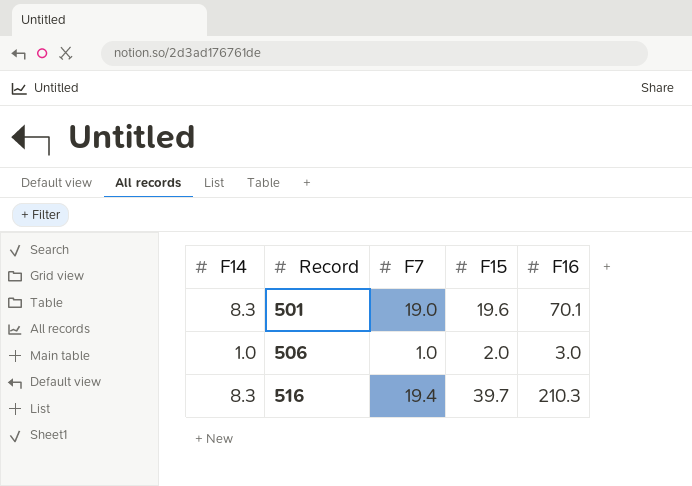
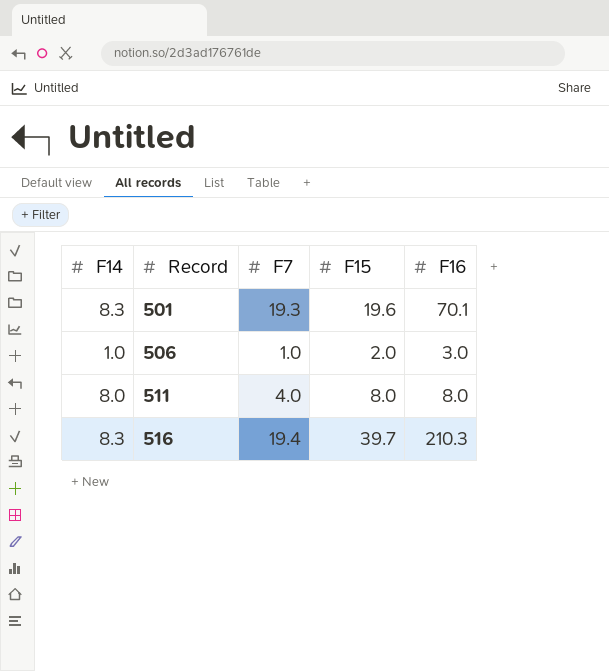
501 | F7: 19.0 -> 19.3
row 511: none -> 8.0 | 4.0 | 8.0 | 8.0

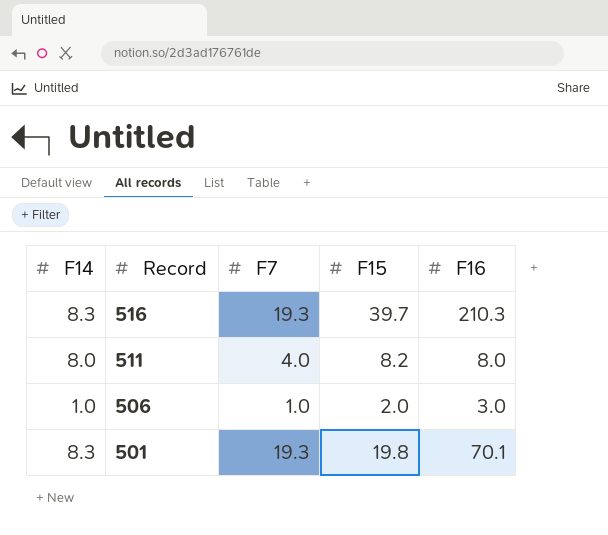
row order: Record ascending -> Record descending
516 | F7: 19.4 -> 19.3
511 | F15: 8.0 -> 8.2
501 | F15: 19.6 -> 19.8

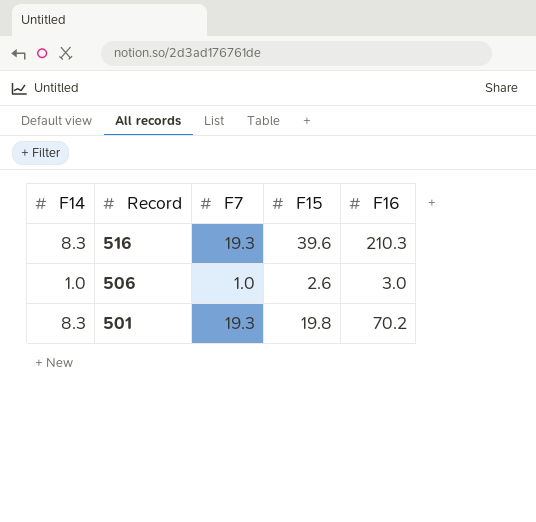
row 511: 8.0 | 4.0 | 8.2 | 8.0 -> none
516 | F15: 39.7 -> 39.6
506 | F15: 2.0 -> 2.6
501 | F16: 70.1 -> 70.2

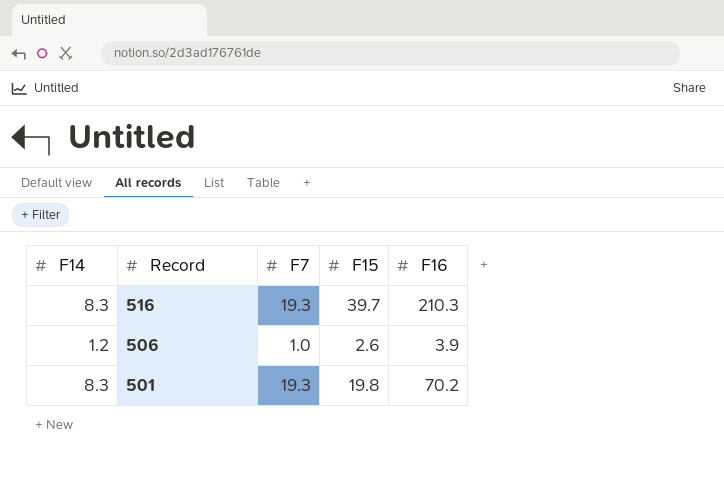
516 | F15: 39.6 -> 39.7
506 | F14: 1.0 -> 1.2
506 | F16: 3.0 -> 3.9

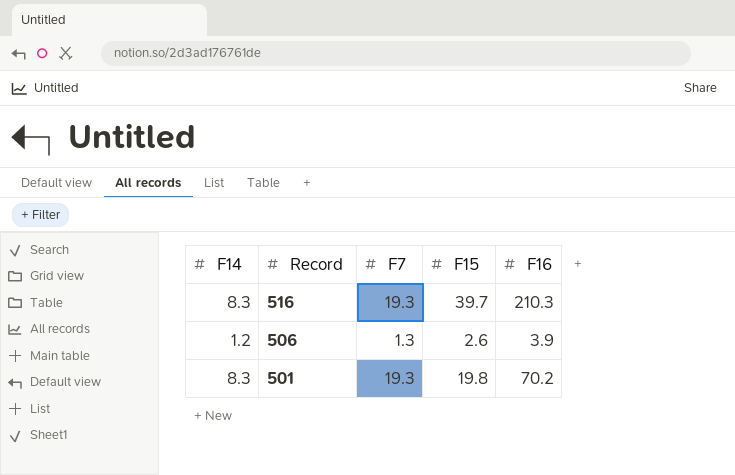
506 | F7: 1.0 -> 1.3

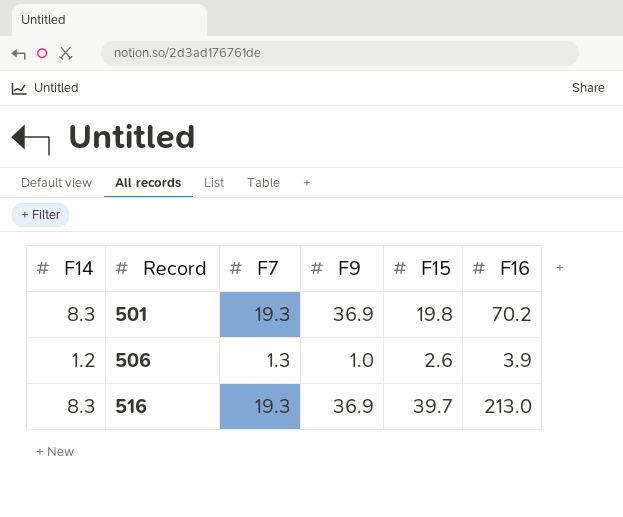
row order: Record descending -> Record ascending
column F9 | position: none -> 4
516 | F16: 210.3 -> 213.0

